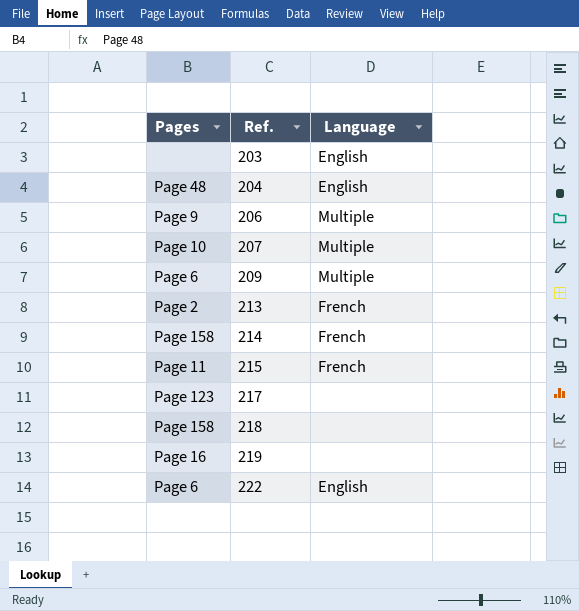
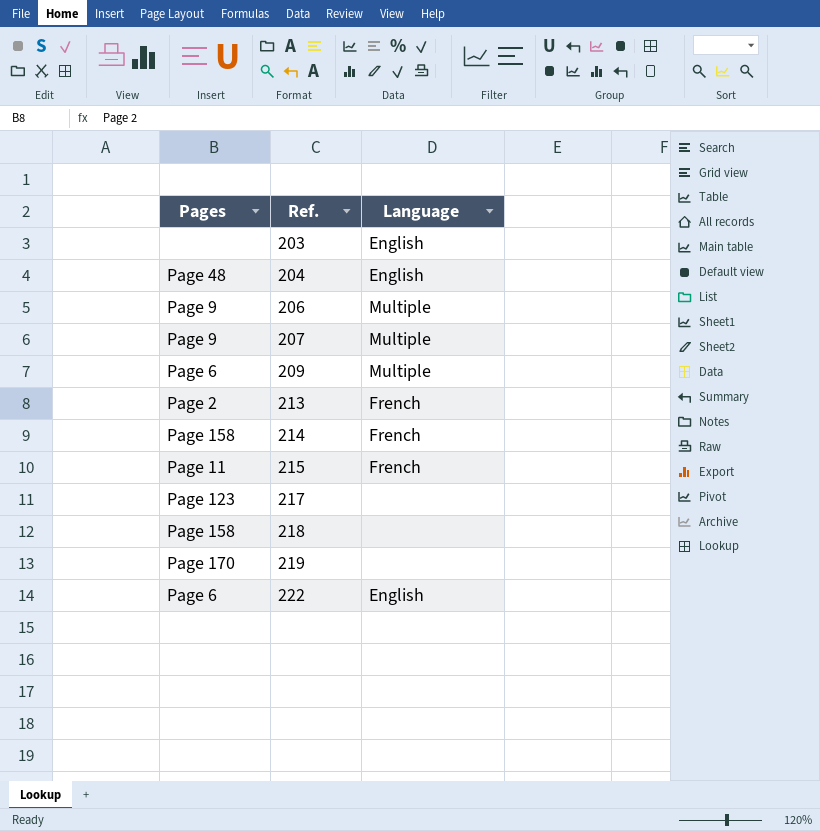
207 | Pages: Page 10 -> Page 9
219 | Pages: Page 16 -> Page 170

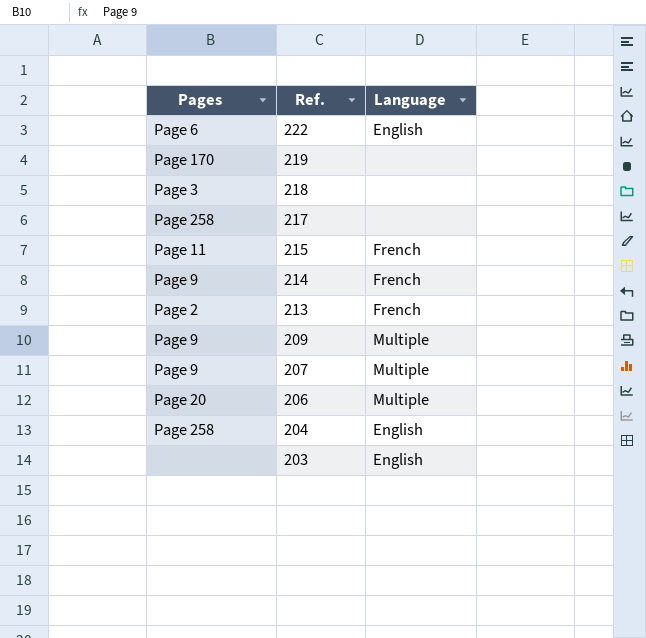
row order: Ref. ascending -> Ref. descending
218 | Pages: Page 158 -> Page 3
217 | Pages: Page 123 -> Page 258
214 | Pages: Page 158 -> Page 9
209 | Pages: Page 6 -> Page 9
206 | Pages: Page 9 -> Page 20
204 | Pages: Page 48 -> Page 258

